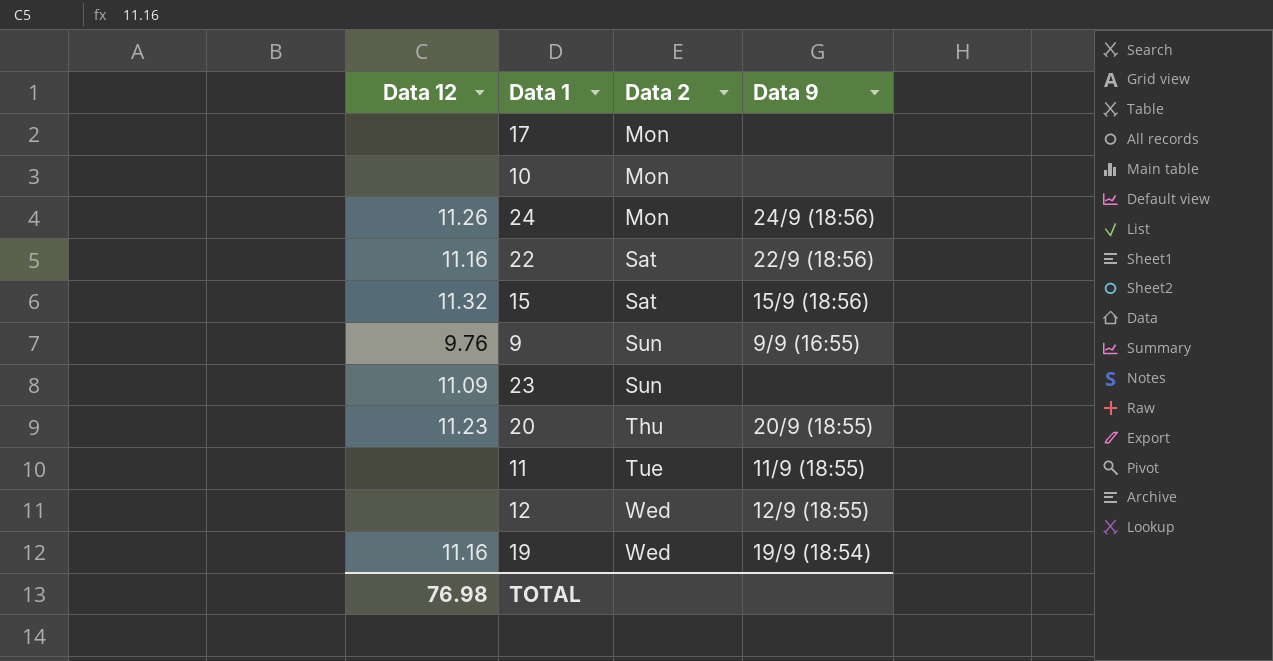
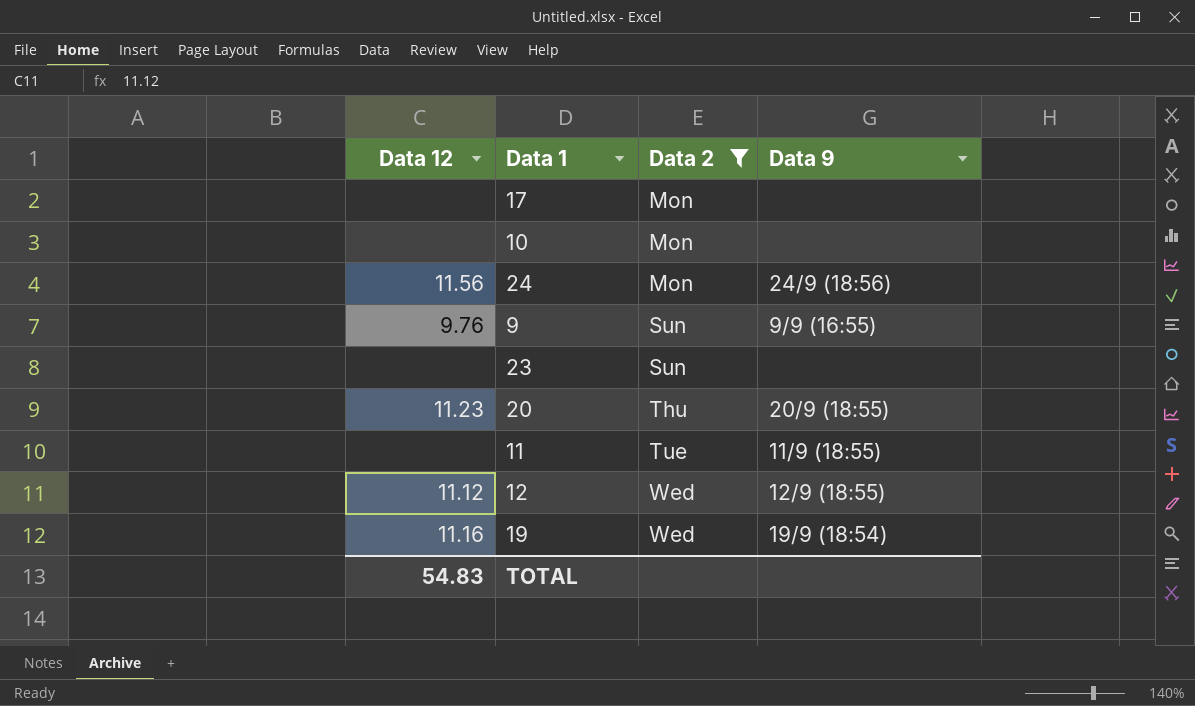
filter: none -> Data 2 != Sat
24 | Data 12: 11.26 -> 11.56
23 | Data 12: 11.09 -> none
12 | Data 12: none -> 11.12
TOTAL | Data 12: 76.98 -> 54.83

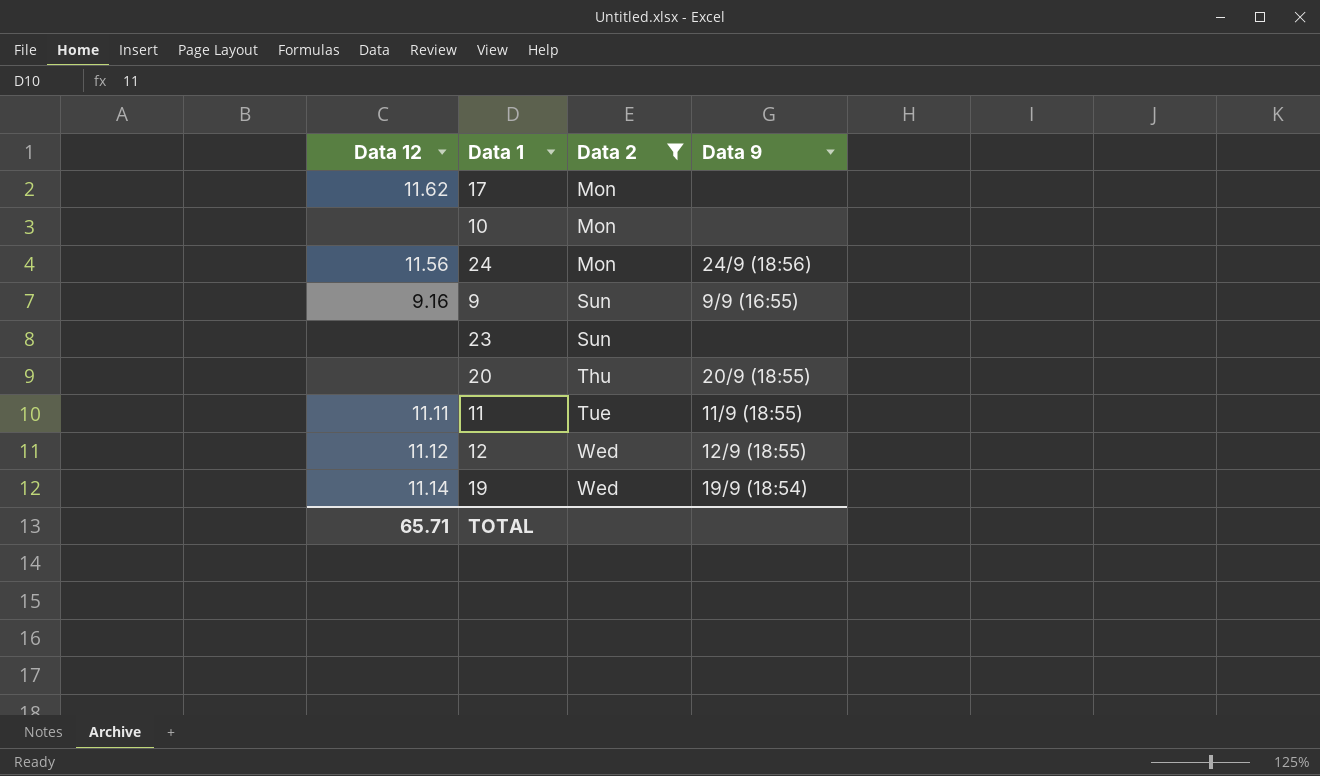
17 | Data 12: none -> 11.62
9 | Data 12: 9.76 -> 9.16
20 | Data 12: 11.23 -> none
11 | Data 12: none -> 11.11
19 | Data 12: 11.16 -> 11.14
TOTAL | Data 12: 54.83 -> 65.71

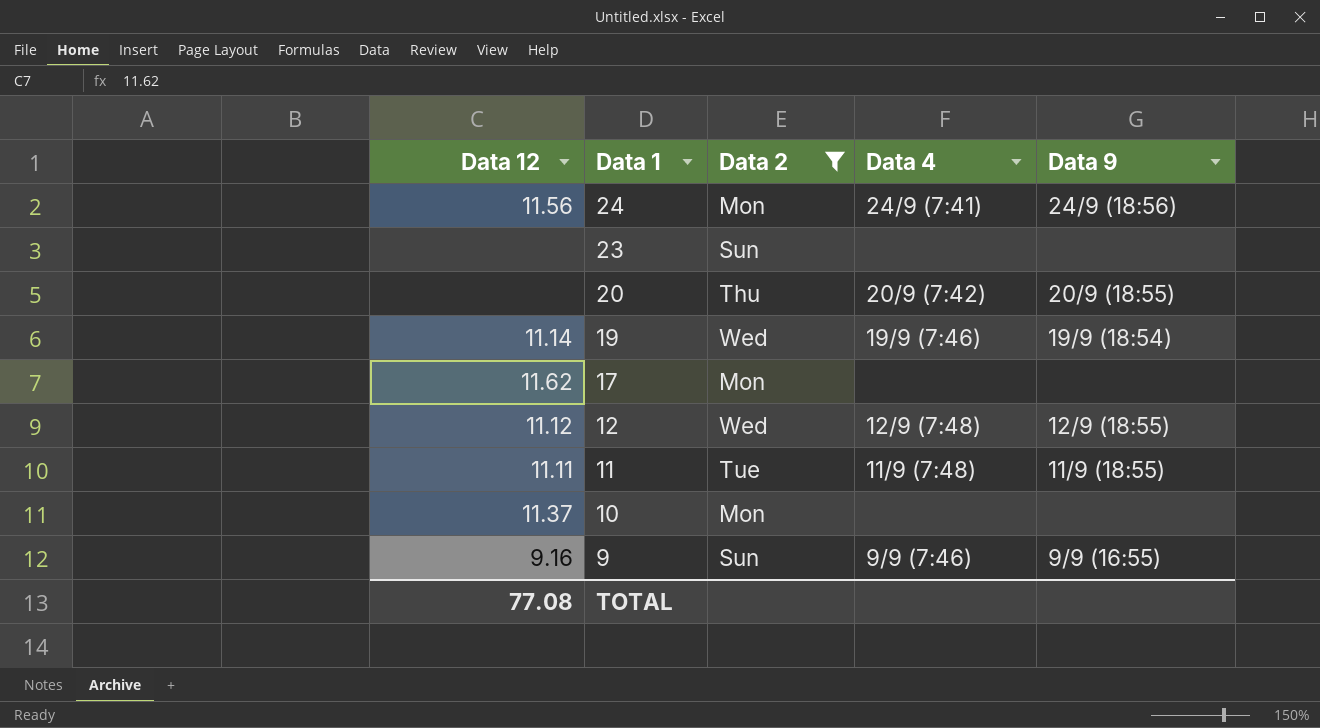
row order: Data 2 ascending -> Data 1 descending
column Data 4 | position: none -> 4
10 | Data 12: none -> 11.37
TOTAL | Data 12: 65.71 -> 77.08

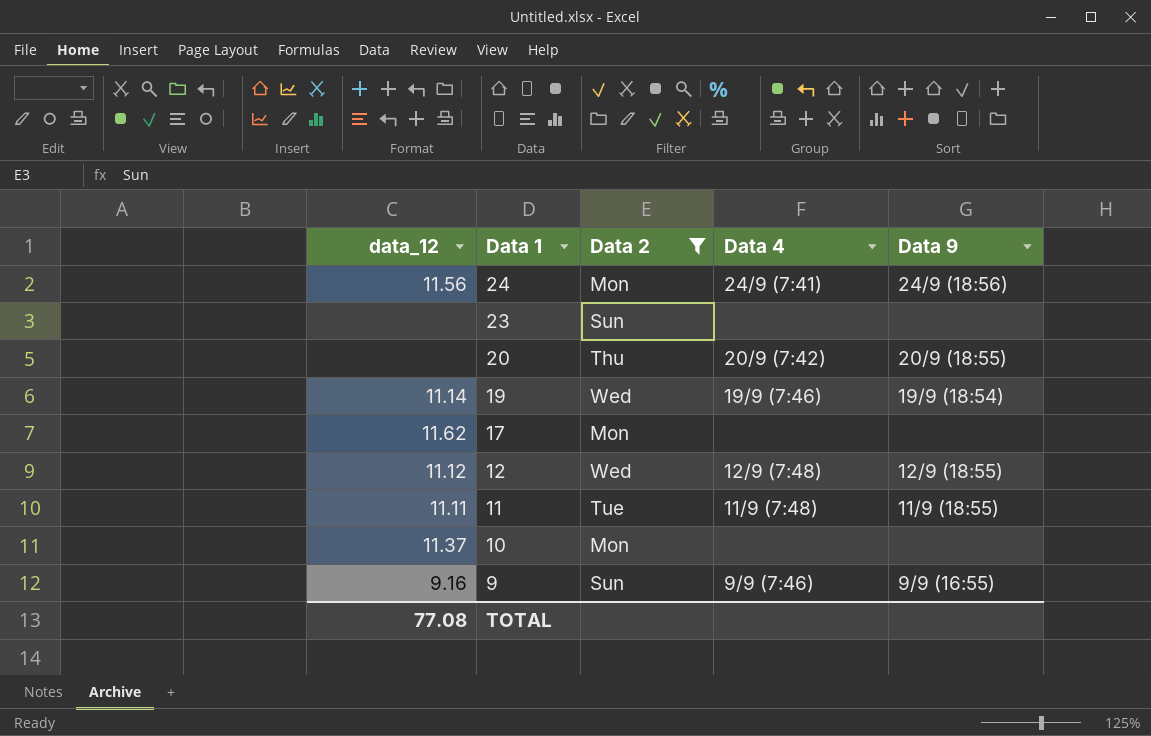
column name: Data 12 -> data_12

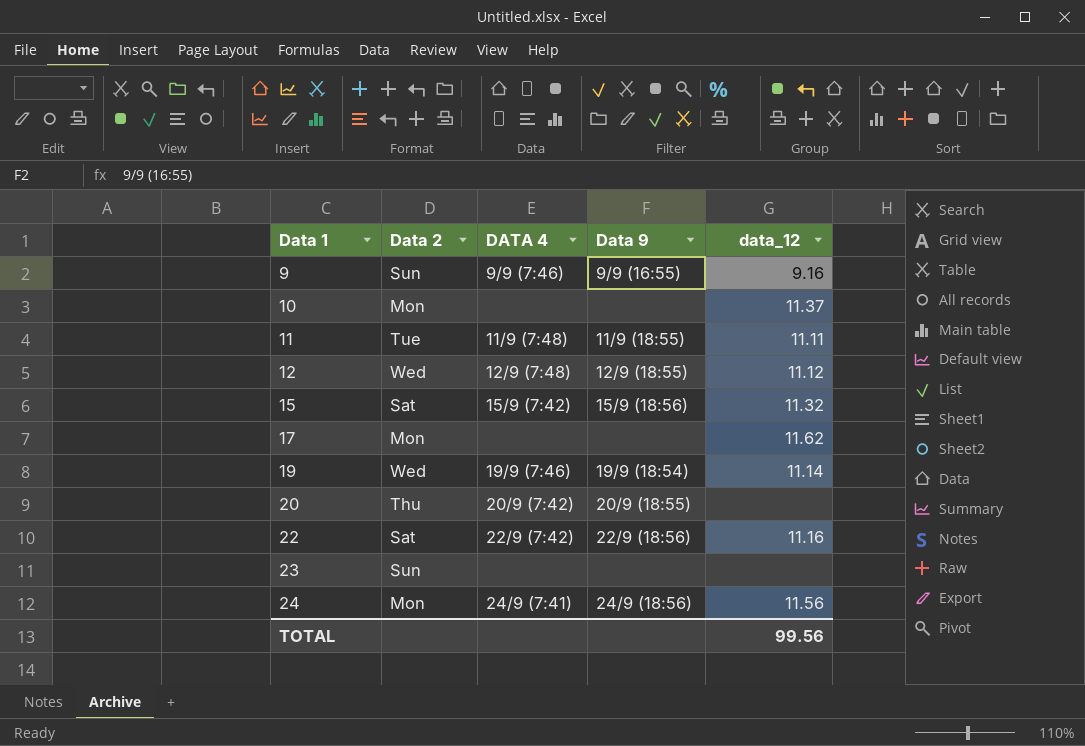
filter: Data 2 != Sat -> none
row order: Data 1 descending -> Data 1 ascending
column name: Data 4 -> DATA 4
column data_12 | position: 1 -> 5
TOTAL | data_12: 77.08 -> 99.56

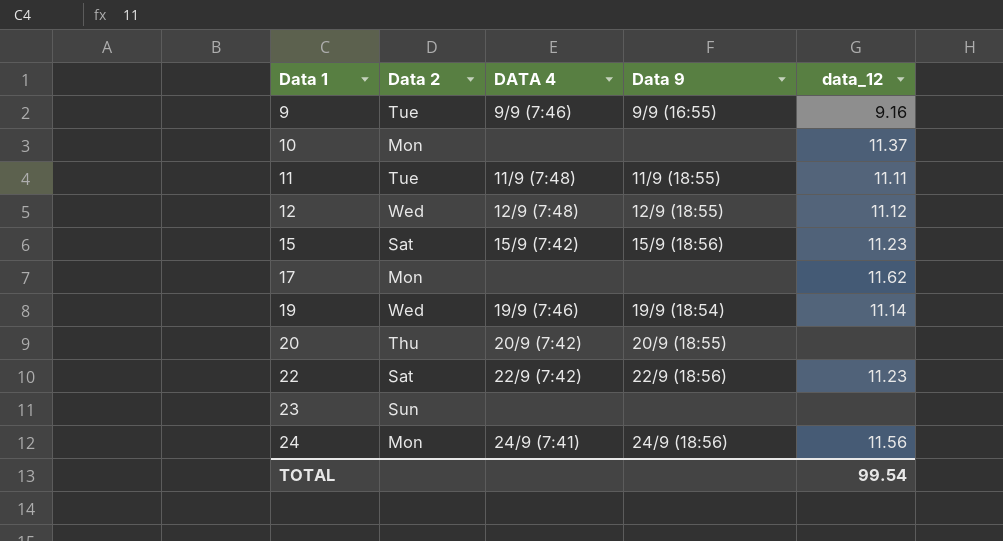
9 | Data 2: Sun -> Tue
15 | data_12: 11.32 -> 11.23
22 | data_12: 11.16 -> 11.23
TOTAL | data_12: 99.56 -> 99.54

